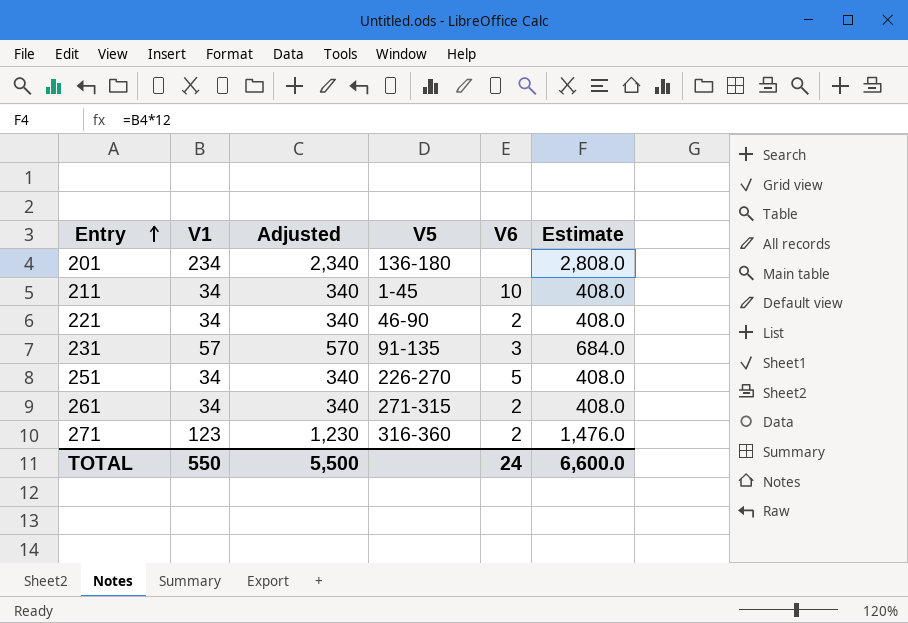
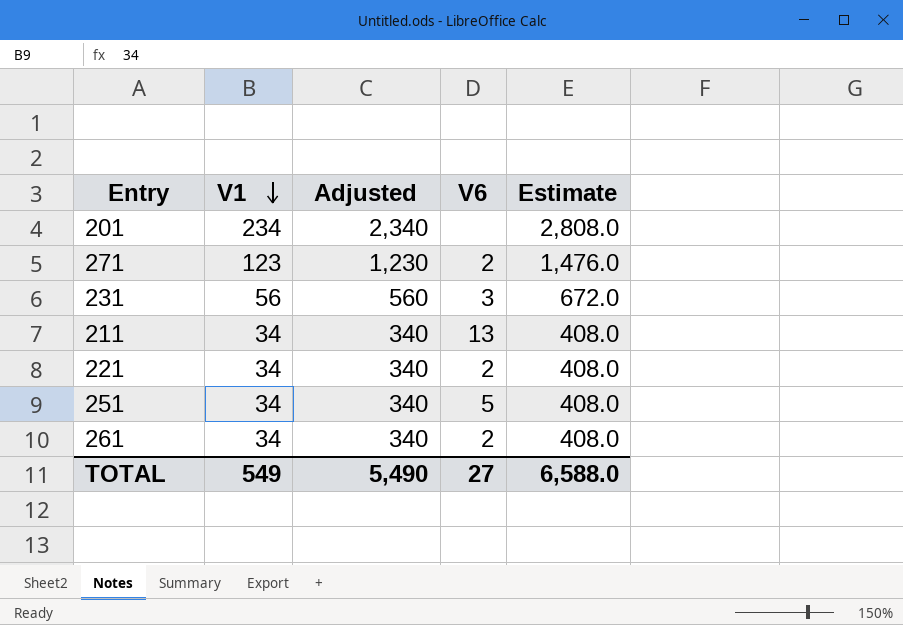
row order: Entry ascending -> V1 descending
column V5 | position: 4 -> none
231 | V1: 57 -> 56
231 | Adjusted: 570 -> 560
231 | Estimate: 684.0 -> 672.0
211 | V6: 10 -> 13
TOTAL | V1: 550 -> 549
TOTAL | Adjusted: 5,500 -> 5,490
TOTAL | V6: 24 -> 27
TOTAL | Estimate: 6,600.0 -> 6,588.0

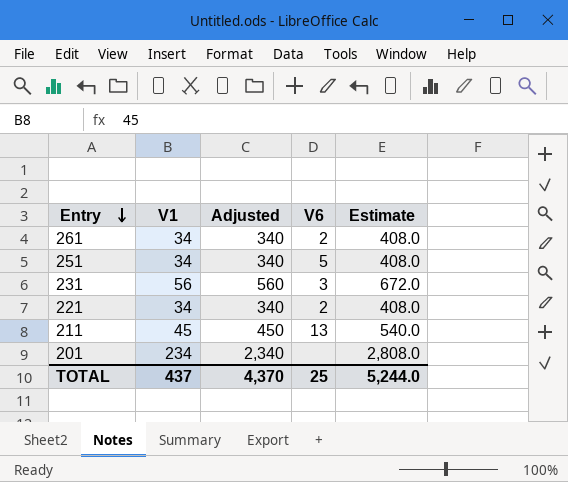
row order: V1 descending -> Entry descending
row 271: 123 | 1,230 | 2 | 1,476.0 -> none
211 | V1: 34 -> 45
211 | Adjusted: 340 -> 450
211 | Estimate: 408.0 -> 540.0
TOTAL | V1: 549 -> 437
TOTAL | Adjusted: 5,490 -> 4,370
TOTAL | V6: 27 -> 25
TOTAL | Estimate: 6,588.0 -> 5,244.0

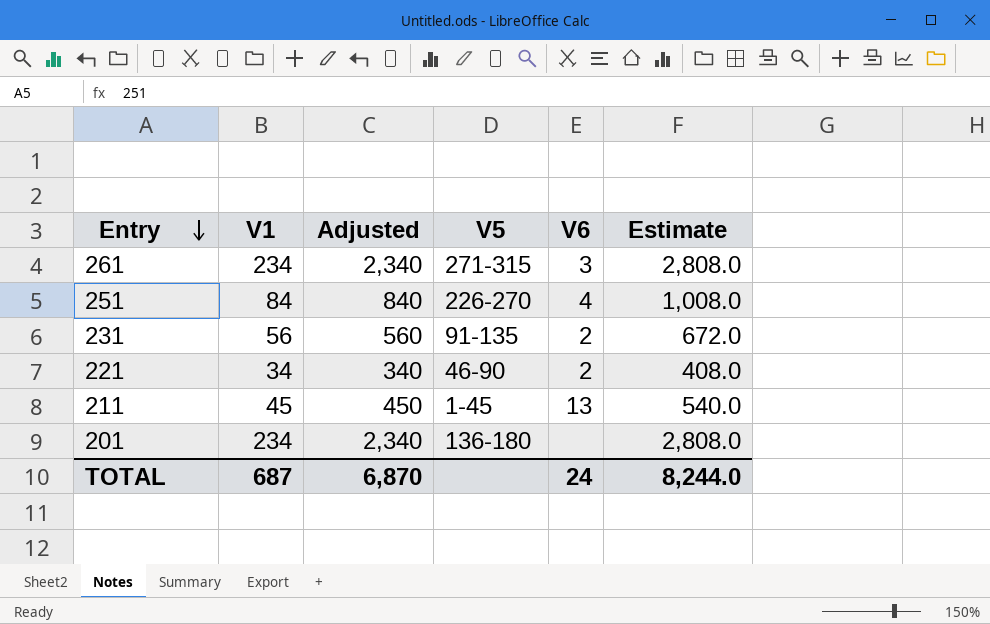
column V5 | position: none -> 4
261 | V1: 34 -> 234
261 | Adjusted: 340 -> 2,340
261 | V6: 2 -> 3
261 | Estimate: 408.0 -> 2,808.0
251 | V1: 34 -> 84
251 | Adjusted: 340 -> 840
251 | V6: 5 -> 4
251 | Estimate: 408.0 -> 1,008.0
231 | V6: 3 -> 2
TOTAL | V1: 437 -> 687
TOTAL | Adjusted: 4,370 -> 6,870
TOTAL | V6: 25 -> 24
TOTAL | Estimate: 5,244.0 -> 8,244.0

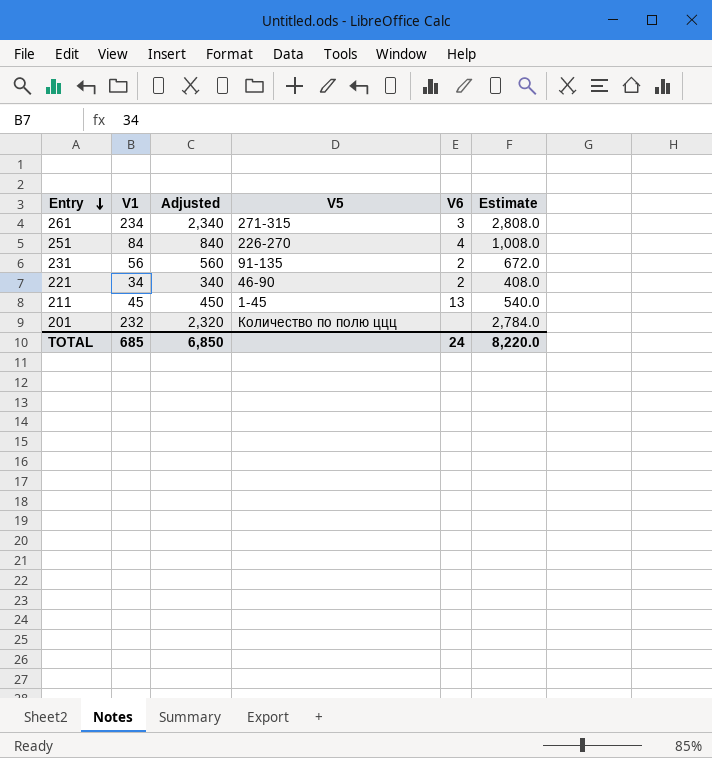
201 | V1: 234 -> 232
201 | Adjusted: 2,340 -> 2,320
201 | V5: 136-180 -> Количество по полю ццц
201 | Estimate: 2,808.0 -> 2,784.0
TOTAL | V1: 687 -> 685
TOTAL | Adjusted: 6,870 -> 6,850
TOTAL | Estimate: 8,244.0 -> 8,220.0

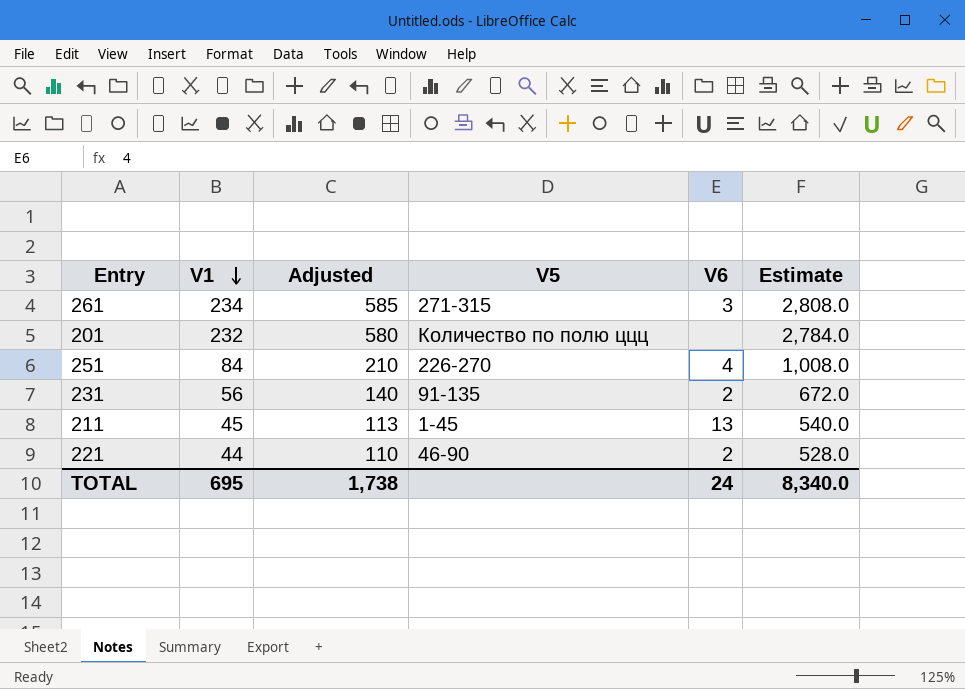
row order: Entry descending -> V1 descending
column Adjusted | formula: [V1] * 10 -> [V1] * 2.5
221 | V1: 34 -> 44
221 | Estimate: 408.0 -> 528.0
TOTAL | V1: 685 -> 695
TOTAL | Adjusted: 6,850 -> 1,738
TOTAL | Estimate: 8,220.0 -> 8,340.0

